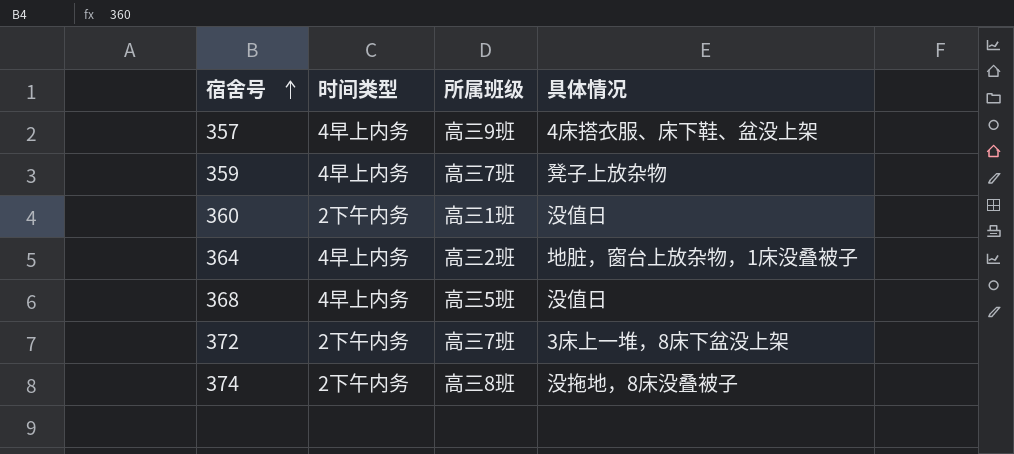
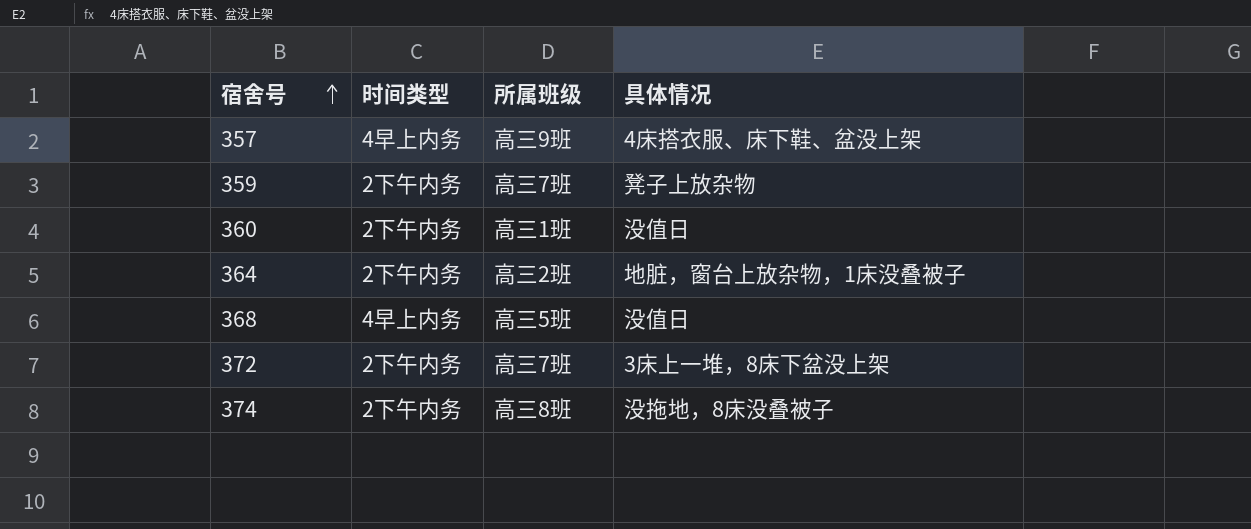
359 | 时间类型: 4早上内务 -> 2下午内务
364 | 时间类型: 4早上内务 -> 2下午内务

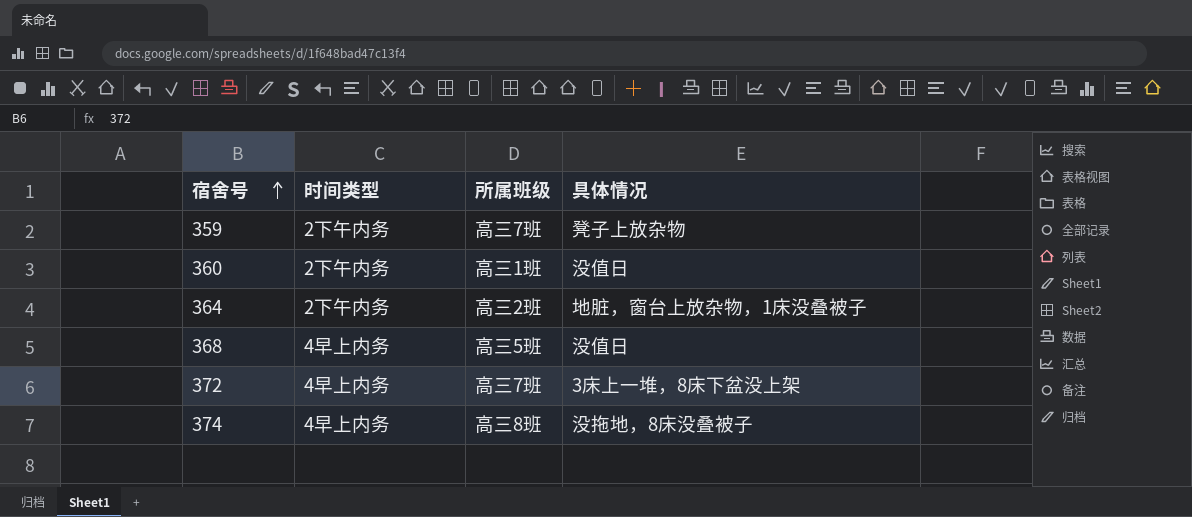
row 357: 4早上内务 | 高三9班 | 4床搭衣服、床下鞋、盆没上架 -> none
372 | 时间类型: 2下午内务 -> 4早上内务
374 | 时间类型: 2下午内务 -> 4早上内务

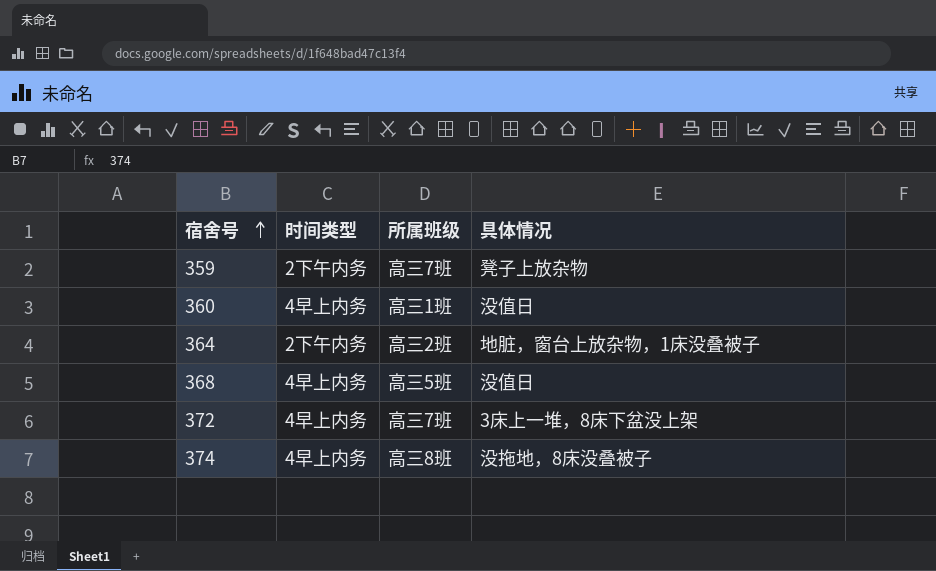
360 | 时间类型: 2下午内务 -> 4早上内务

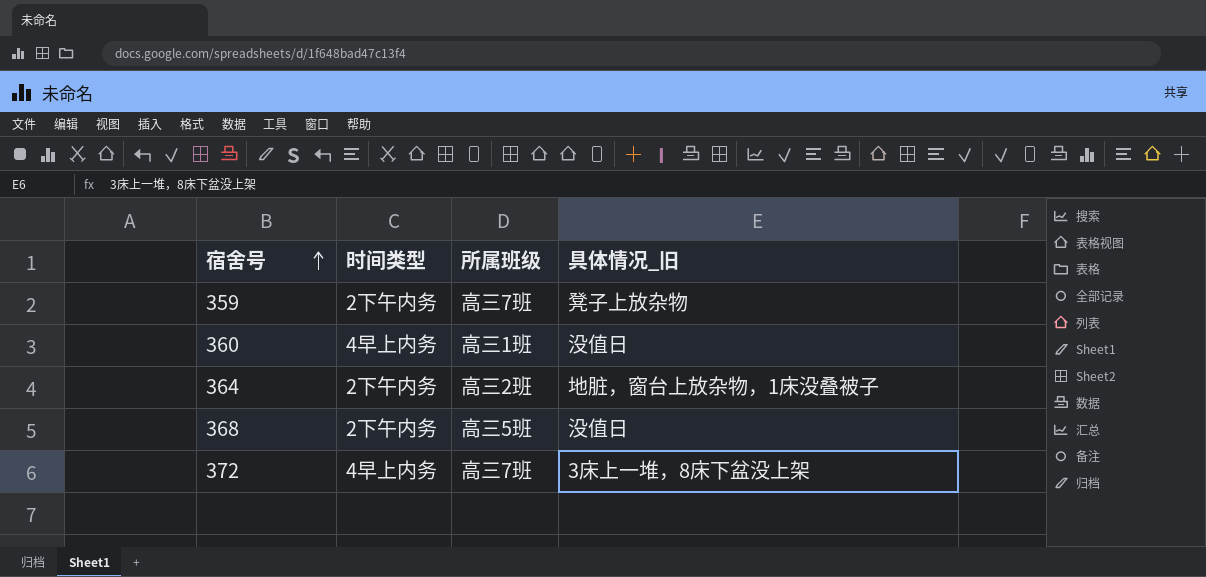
column name: 具体情况 -> 具体情况_旧
row 374: 4早上内务 | 高三8班 | 没拖地，8床没叠被子 -> none
368 | 时间类型: 4早上内务 -> 2下午内务

